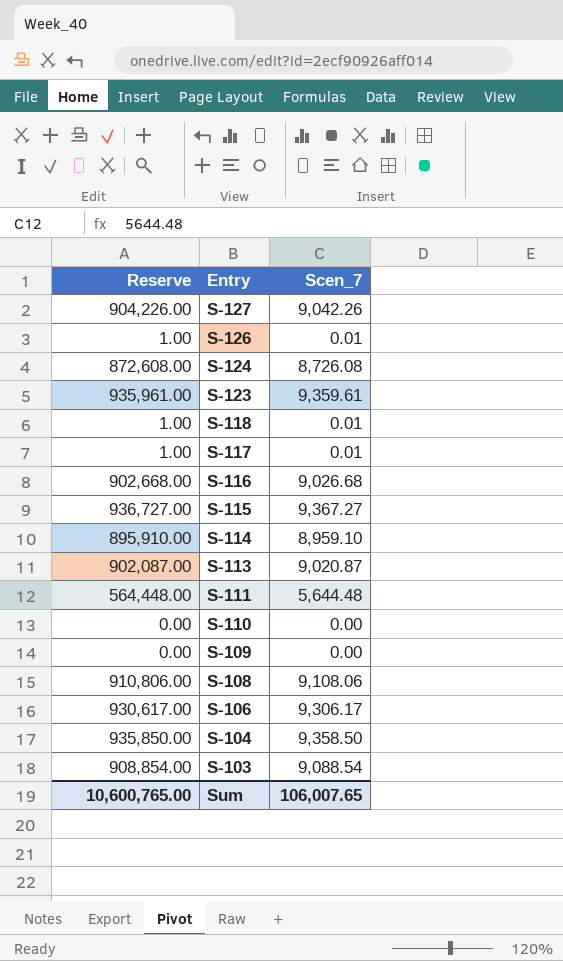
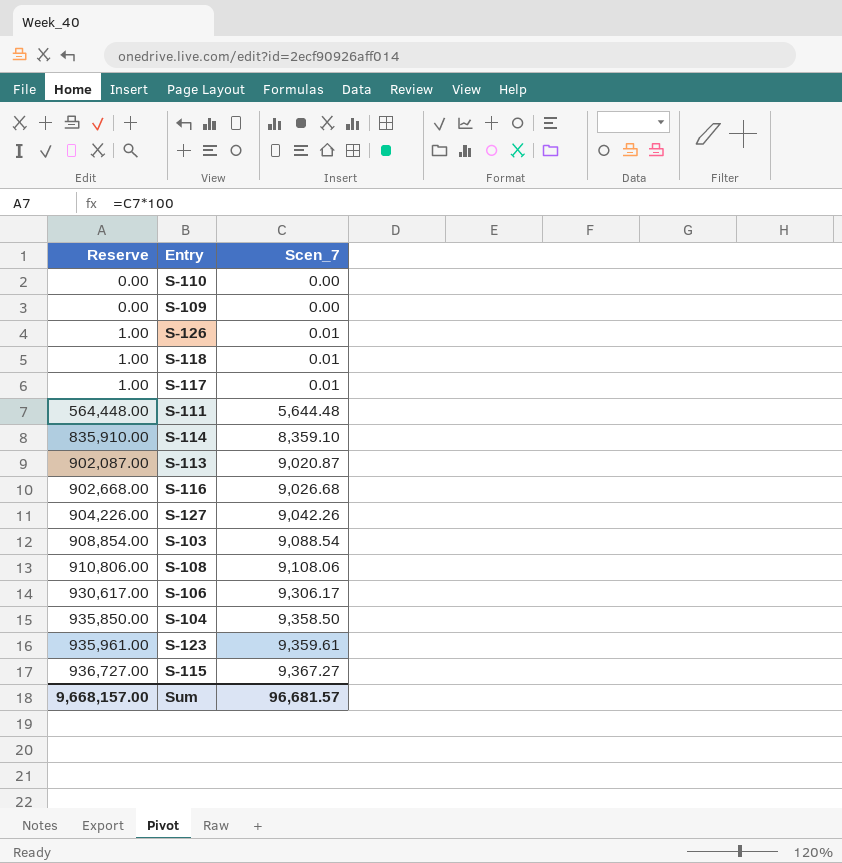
row order: Entry descending -> Reserve ascending
row S-124: 872,608.00 | 8,726.08 -> none
S-114 | Reserve: 895,910.00 -> 835,910.00
S-114 | Scen_7: 8,959.10 -> 8,359.10
Sum | Reserve: 10,600,765.00 -> 9,668,157.00
Sum | Scen_7: 106,007.65 -> 96,681.57

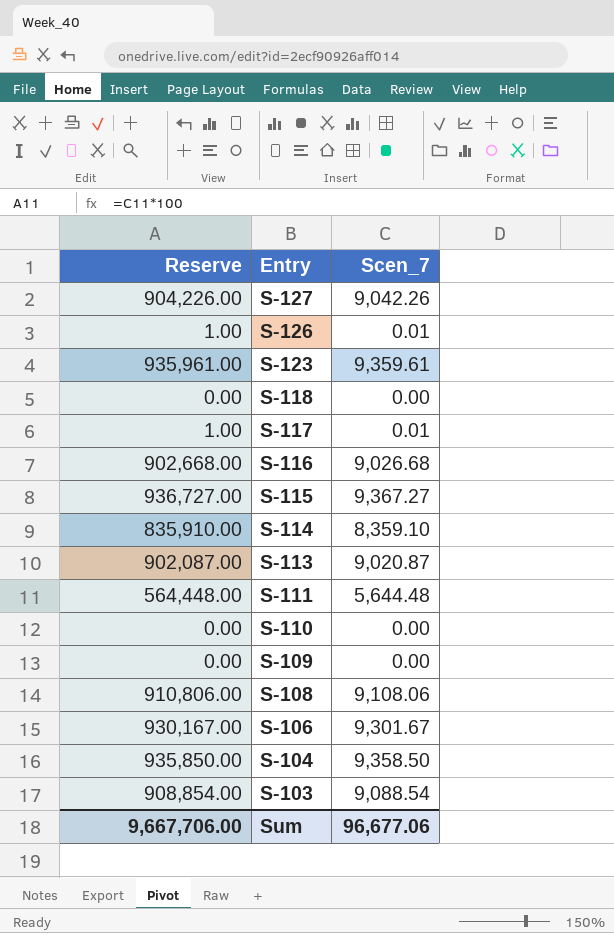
row order: Reserve ascending -> Entry descending
S-118 | Reserve: 1.00 -> 0.00
S-118 | Scen_7: 0.01 -> 0.00
S-106 | Reserve: 930,617.00 -> 930,167.00
S-106 | Scen_7: 9,306.17 -> 9,301.67
Sum | Reserve: 9,668,157.00 -> 9,667,706.00
Sum | Scen_7: 96,681.57 -> 96,677.06

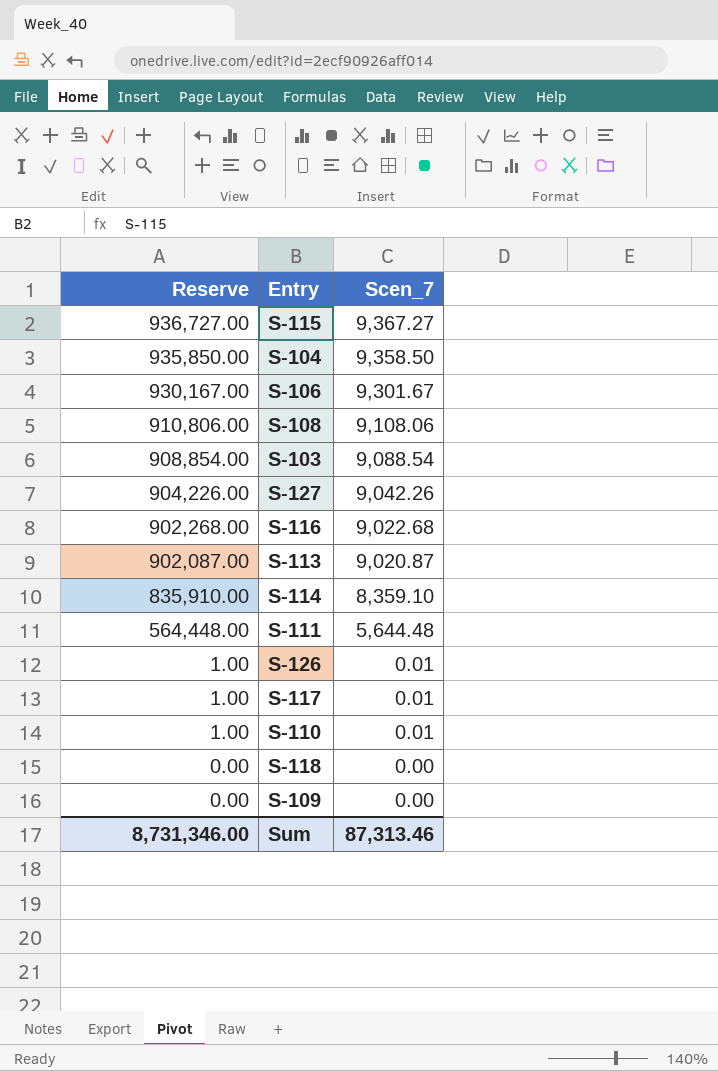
row order: Entry descending -> Reserve descending
row S-123: 935,961.00 | 9,359.61 -> none
S-116 | Reserve: 902,668.00 -> 902,268.00
S-116 | Scen_7: 9,026.68 -> 9,022.68
S-110 | Reserve: 0.00 -> 1.00
S-110 | Scen_7: 0.00 -> 0.01
Sum | Reserve: 9,667,706.00 -> 8,731,346.00
Sum | Scen_7: 96,677.06 -> 87,313.46

